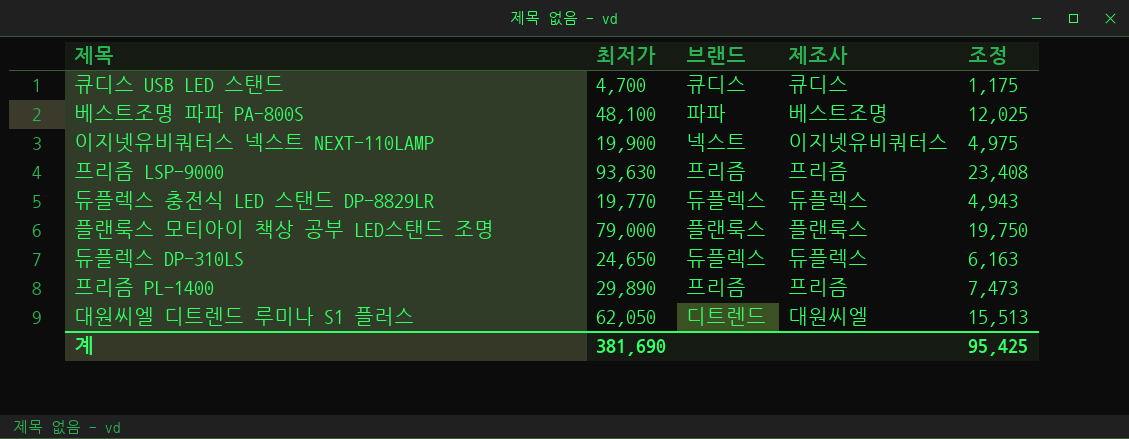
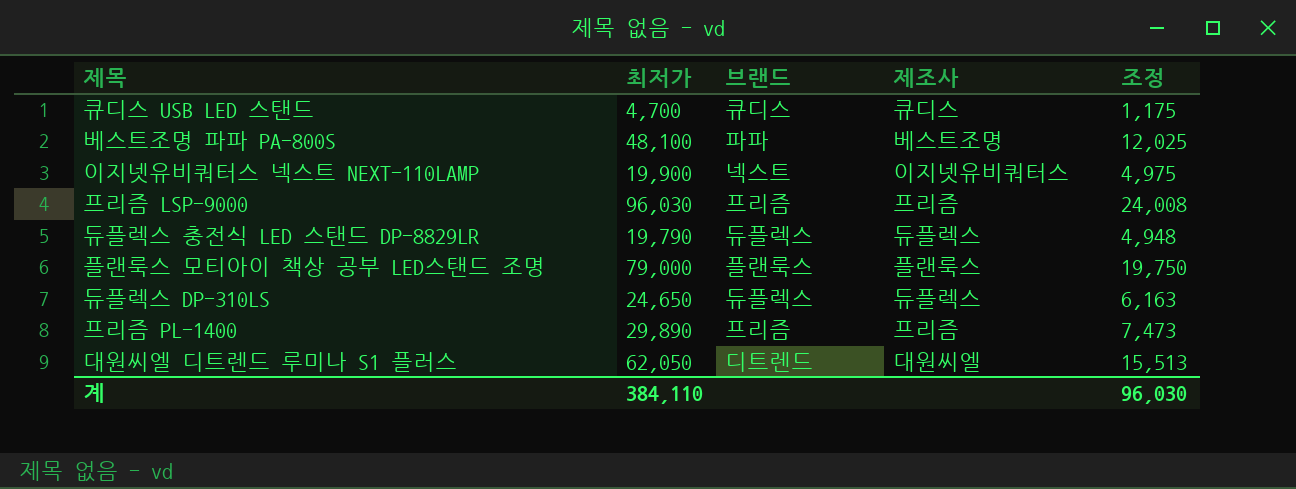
프리즘 LSP-9000 | 최저가: 93,630 -> 96,030
프리즘 LSP-9000 | 조정: 23,408 -> 24,008
듀플렉스 충전식 LED 스탠드 DP-8829LR | 최저가: 19,770 -> 19,790
듀플렉스 충전식 LED 스탠드 DP-8829LR | 조정: 4,943 -> 4,948
계 | 최저가: 381,690 -> 384,110
계 | 조정: 95,425 -> 96,030

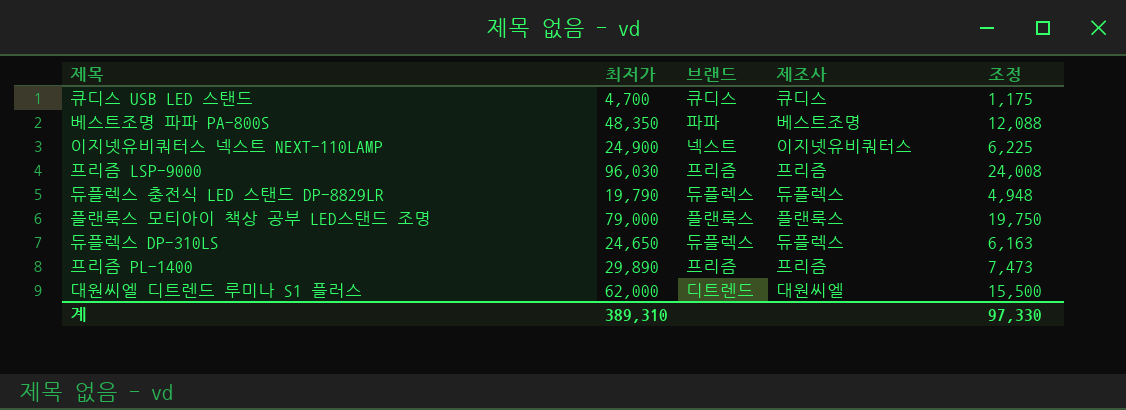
베스트조명 파파 PA-800S | 최저가: 48,100 -> 48,350
베스트조명 파파 PA-800S | 조정: 12,025 -> 12,088
이지넷유비쿼터스 넥스트 NEXT-110LAMP | 최저가: 19,900 -> 24,900
이지넷유비쿼터스 넥스트 NEXT-110LAMP | 조정: 4,975 -> 6,225
대원씨엘 디트렌드 루미나 S1 플러스 | 최저가: 62,050 -> 62,000
대원씨엘 디트렌드 루미나 S1 플러스 | 조정: 15,513 -> 15,500
계 | 최저가: 384,110 -> 389,310
계 | 조정: 96,030 -> 97,330

